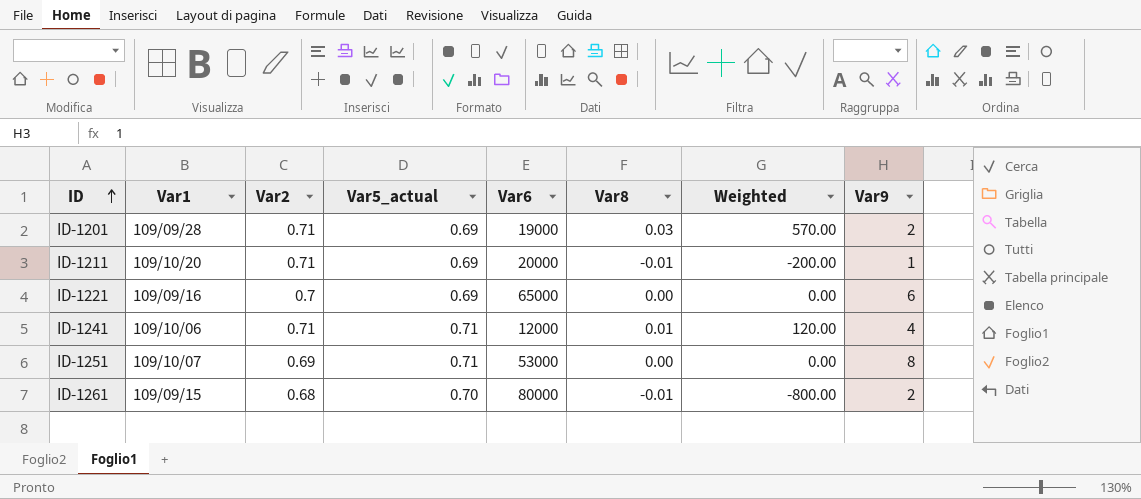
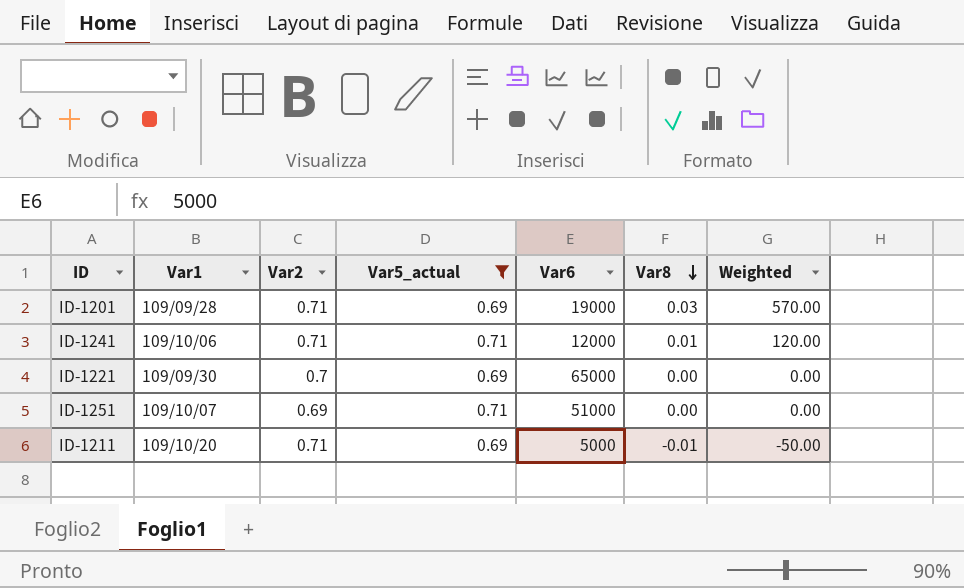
filter: none -> Var5_actual != 0.70
row order: ID ascending -> Var8 descending
column Var9 | position: 8 -> none
ID-1221 | Var1: 109/09/16 -> 109/09/30
ID-1251 | Var6: 53000 -> 51000
ID-1211 | Var6: 20000 -> 5000
ID-1211 | Weighted: -200.00 -> -50.00

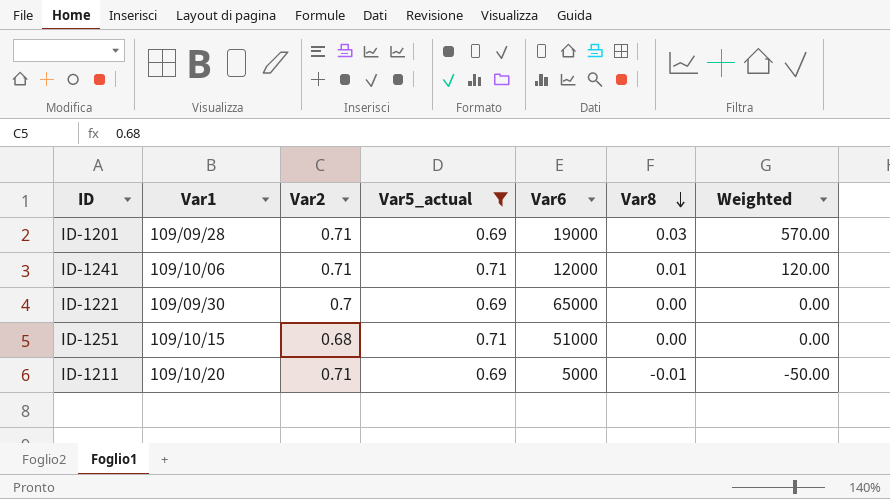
ID-1251 | Var1: 109/10/07 -> 109/10/15
ID-1251 | Var2: 0.69 -> 0.68

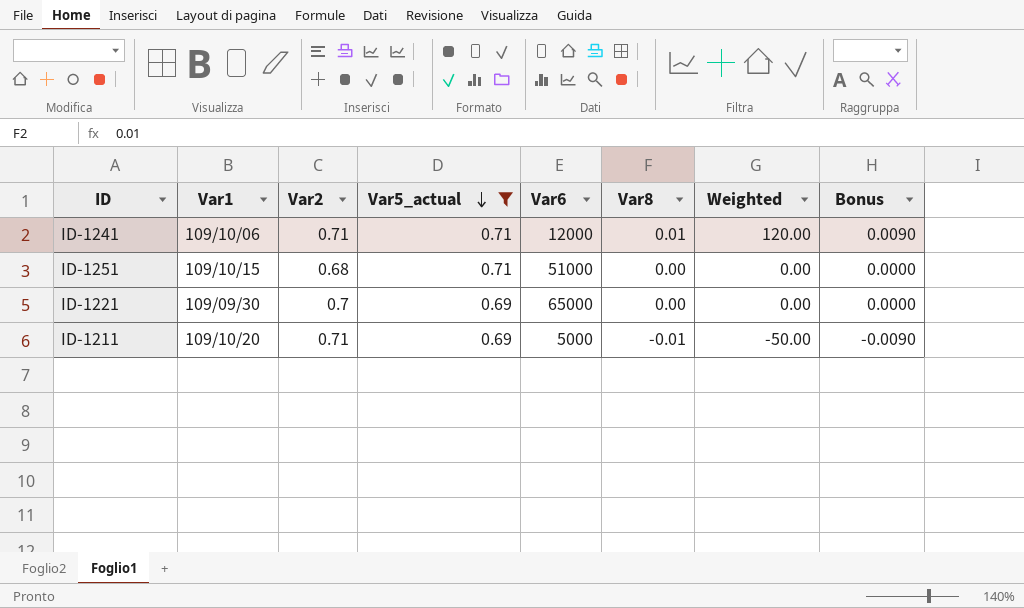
row order: Var8 descending -> Var5_actual descending
column Bonus | formula: none -> [Var8] * 0.9
row ID-1201: 109/09/28 | 0.71 | 0.69 | 19000 | 0.03 | 570.00 -> none

